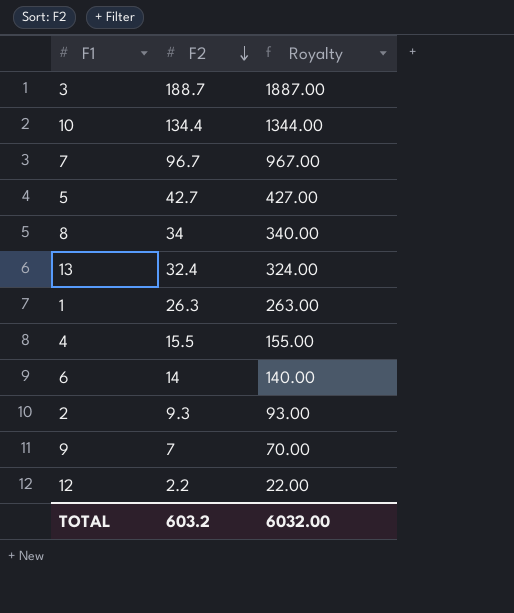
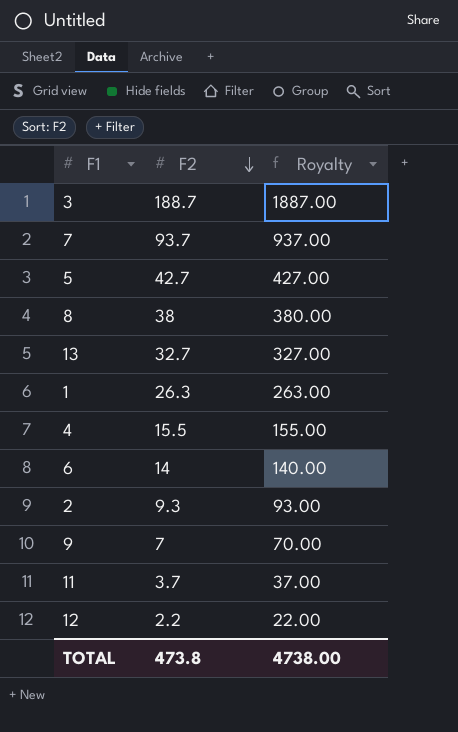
row 10: 134.4 | 1344.00 -> none
7 | F2: 96.7 -> 93.7
7 | Royalty: 967.00 -> 937.00
8 | F2: 34 -> 38
8 | Royalty: 340.00 -> 380.00
13 | F2: 32.4 -> 32.7
13 | Royalty: 324.00 -> 327.00
row 11: none -> 3.7 | 37.00
TOTAL | F2: 603.2 -> 473.8
TOTAL | Royalty: 6032.00 -> 4738.00

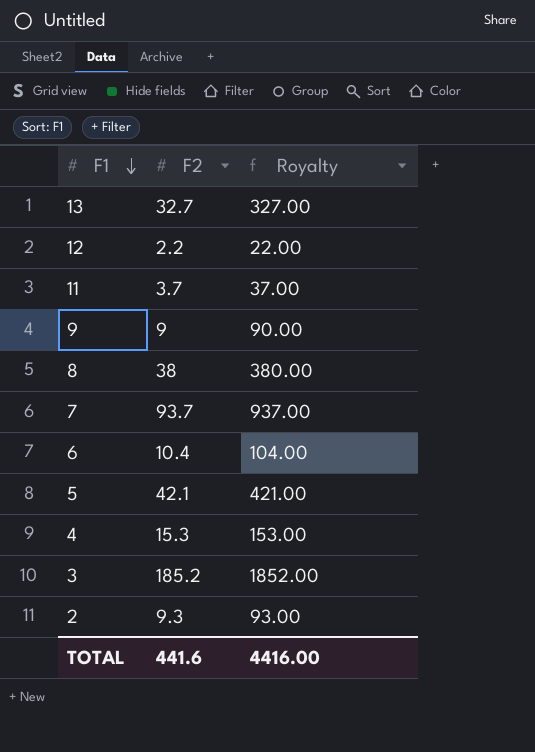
row order: F2 descending -> F1 descending
row 1: 26.3 | 263.00 -> none
9 | F2: 7 -> 9
9 | Royalty: 70.00 -> 90.00
6 | F2: 14 -> 10.4
6 | Royalty: 140.00 -> 104.00
5 | F2: 42.7 -> 42.1
5 | Royalty: 427.00 -> 421.00
4 | F2: 15.5 -> 15.3
4 | Royalty: 155.00 -> 153.00
3 | F2: 188.7 -> 185.2
3 | Royalty: 1887.00 -> 1852.00
TOTAL | F2: 473.8 -> 441.6
TOTAL | Royalty: 4738.00 -> 4416.00

